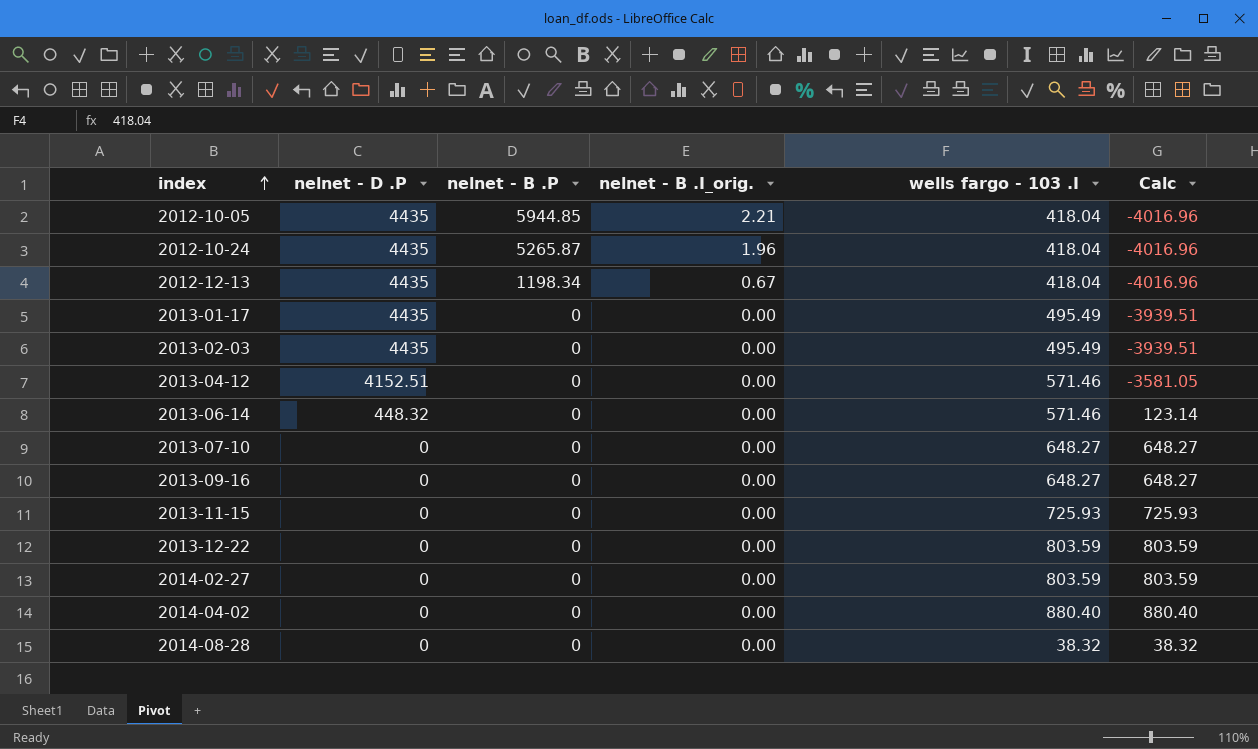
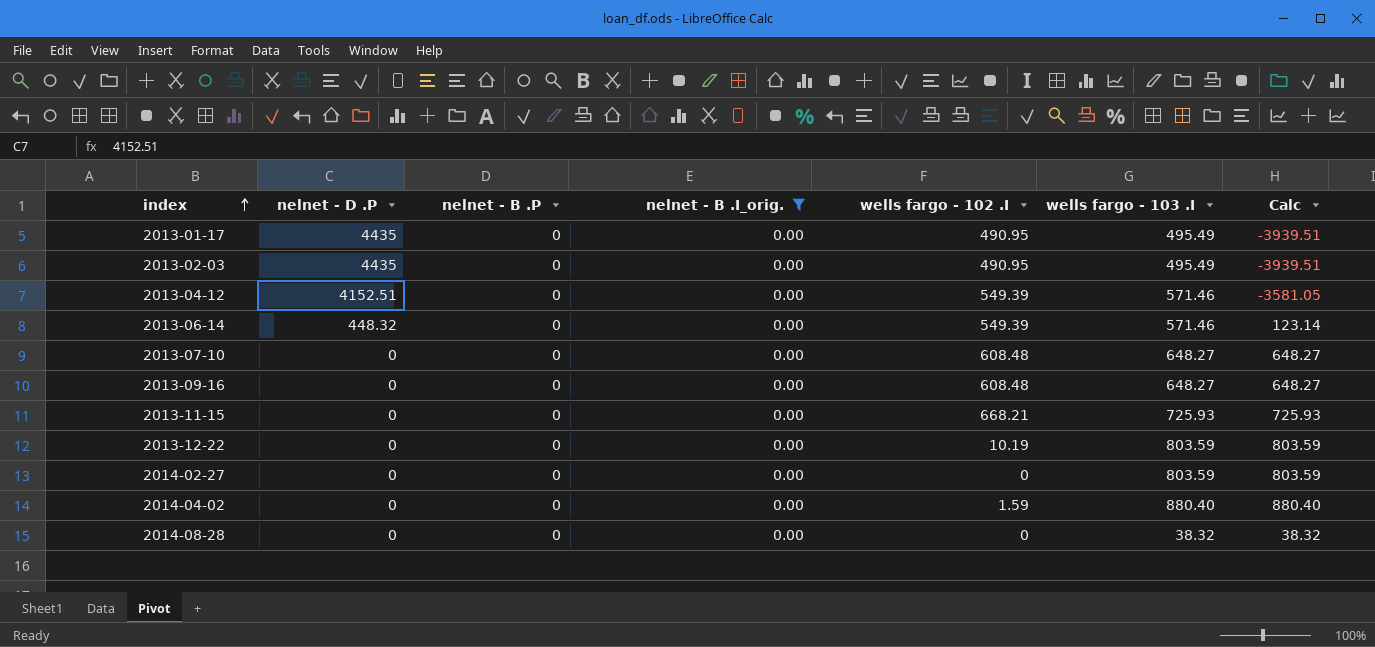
filter: none -> nelnet - B .I_orig. = 0.00
column wells fargo - 102 .I | position: none -> 5

